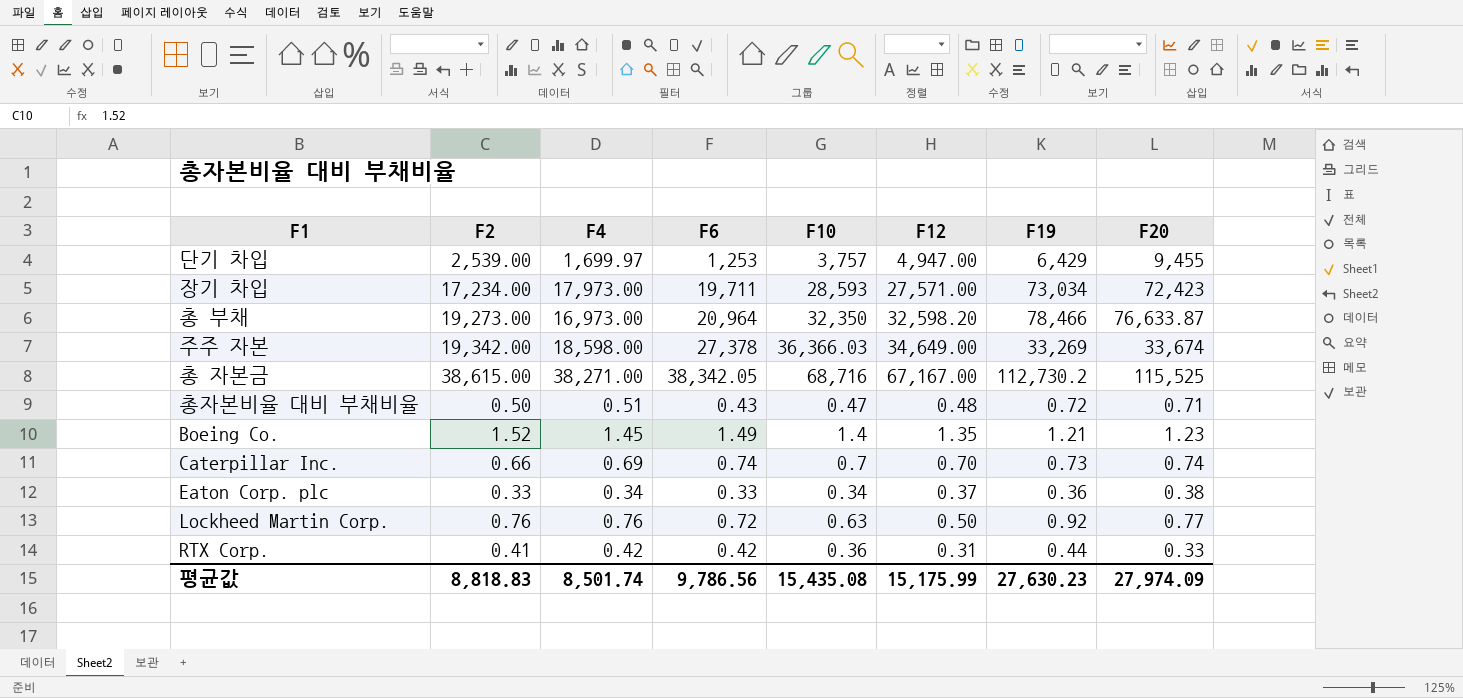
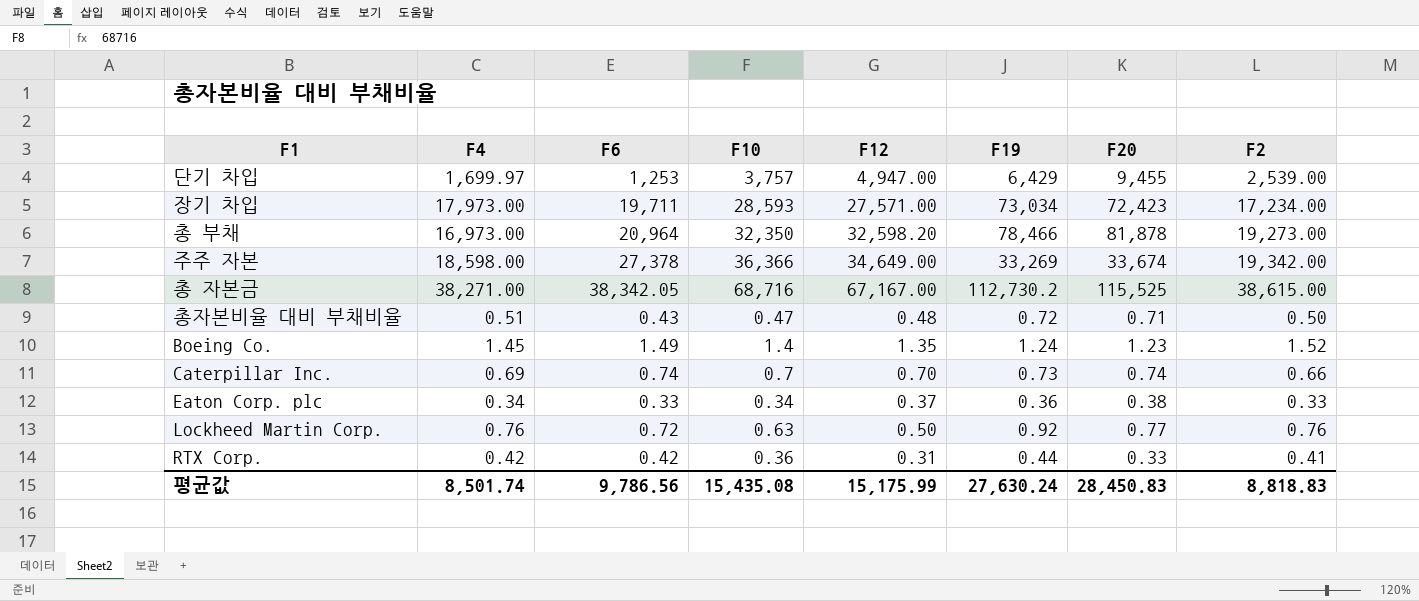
column F2 | position: 2 -> 8
총 부채 | F20: 76,633.87 -> 81,878
주주 자본 | F10: 36,366.03 -> 36,366
Boeing Co. | F19: 1.21 -> 1.24
평균값 | F19: 27,630.23 -> 27,630.24
평균값 | F20: 27,974.09 -> 28,450.83

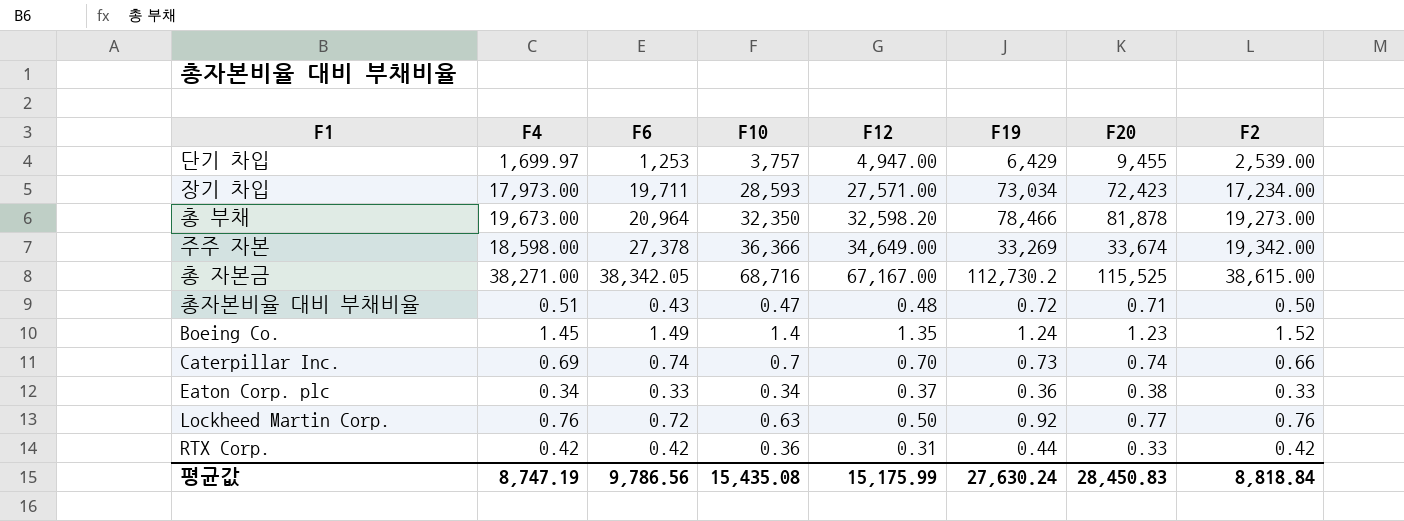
총 부채 | F4: 16,973.00 -> 19,673.00
RTX Corp. | F2: 0.41 -> 0.42
평균값 | F4: 8,501.74 -> 8,747.19
평균값 | F2: 8,818.83 -> 8,818.84

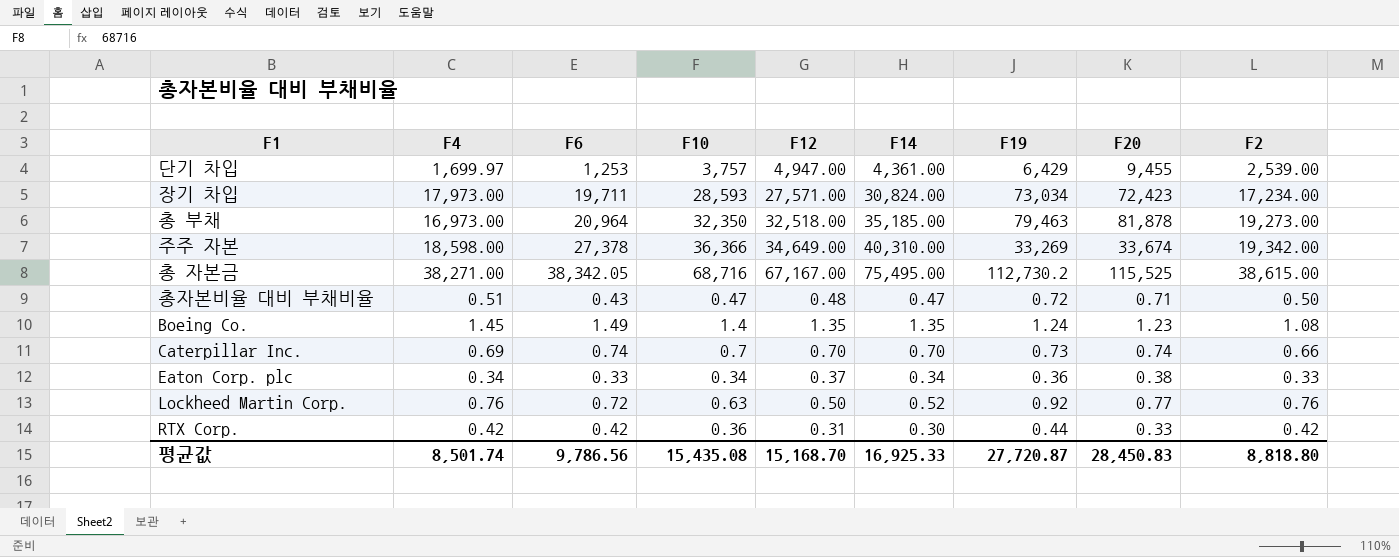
column F14 | position: none -> 6
총 부채 | F4: 19,673.00 -> 16,973.00
총 부채 | F12: 32,598.20 -> 32,518.00
총 부채 | F19: 78,466 -> 79,463
Boeing Co. | F2: 1.52 -> 1.08
평균값 | F4: 8,747.19 -> 8,501.74
평균값 | F12: 15,175.99 -> 15,168.70
평균값 | F19: 27,630.24 -> 27,720.87
평균값 | F2: 8,818.84 -> 8,818.80

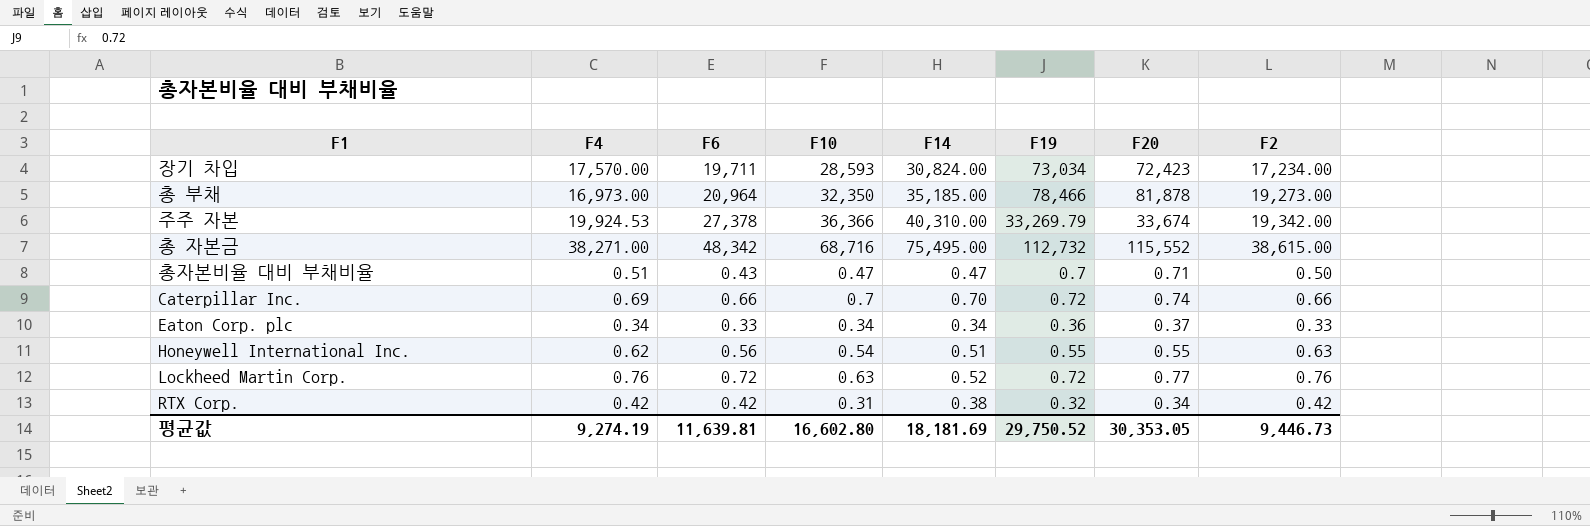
column F12 | position: 5 -> none
row 단기 차입: 1,699.97 | 1,253 | 3,757 | 4,947.00 | 4,361.00 | 6,429 | 9,455 | 2,539.00 -> none
row Boeing Co.: 1.45 | 1.49 | 1.4 | 1.35 | 1.35 | 1.24 | 1.23 | 1.08 -> none
장기 차입 | F4: 17,973.00 -> 17,570.00
총 부채 | F19: 79,463 -> 78,466
주주 자본 | F4: 18,598.00 -> 19,924.53
주주 자본 | F19: 33,269 -> 33,269.79
총 자본금 | F6: 38,342.05 -> 48,342
총 자본금 | F19: 112,730.2 -> 112,732
총 자본금 | F20: 115,525 -> 115,552
총자본비율 대비 부채비율 | F19: 0.72 -> 0.7
Caterpillar Inc. | F6: 0.74 -> 0.66
Caterpillar Inc. | F19: 0.73 -> 0.72
Eaton Corp. plc | F20: 0.38 -> 0.37
row Honeywell International Inc.: none -> 0.62 | 0.56 | 0.54 | 0.51 | 0.55 | 0.55 | 0.63
Lockheed Martin Corp. | F19: 0.92 -> 0.72
RTX Corp. | F10: 0.36 -> 0.31
RTX Corp. | F14: 0.30 -> 0.38
RTX Corp. | F19: 0.44 -> 0.32
RTX Corp. | F20: 0.33 -> 0.34
평균값 | F4: 8,501.74 -> 9,274.19
평균값 | F6: 9,786.56 -> 11,639.81
평균값 | F10: 15,435.08 -> 16,602.80
평균값 | F14: 16,925.33 -> 18,181.69
평균값 | F19: 27,720.87 -> 29,750.52
평균값 | F20: 28,450.83 -> 30,353.05
평균값 | F2: 8,818.80 -> 9,446.73

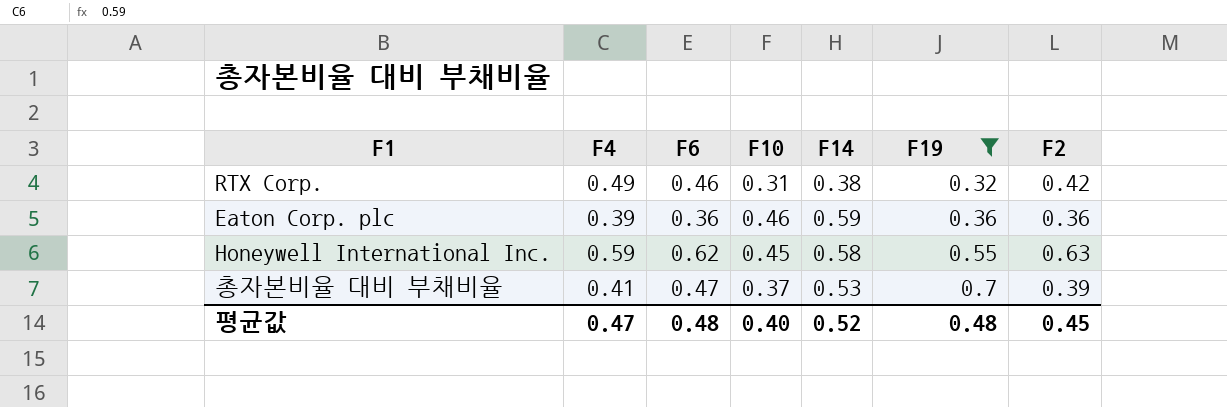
filter: none -> F19 <= 0.7
row order: none -> F19 ascending
column F20 | position: 7 -> none
RTX Corp. | F4: 0.42 -> 0.49
RTX Corp. | F6: 0.42 -> 0.46
Eaton Corp. plc | F4: 0.34 -> 0.39
Eaton Corp. plc | F6: 0.33 -> 0.36
Eaton Corp. plc | F10: 0.34 -> 0.46
Eaton Corp. plc | F14: 0.34 -> 0.59
Eaton Corp. plc | F2: 0.33 -> 0.36
Honeywell International Inc. | F4: 0.62 -> 0.59
Honeywell International Inc. | F6: 0.56 -> 0.62
Honeywell International Inc. | F10: 0.54 -> 0.45
Honeywell International Inc. | F14: 0.51 -> 0.58
총자본비율 대비 부채비율 | F4: 0.51 -> 0.41
총자본비율 대비 부채비율 | F6: 0.43 -> 0.47
총자본비율 대비 부채비율 | F10: 0.47 -> 0.37
총자본비율 대비 부채비율 | F14: 0.47 -> 0.53
총자본비율 대비 부채비율 | F2: 0.50 -> 0.39
평균값 | F4: 9,274.19 -> 0.47
평균값 | F6: 11,639.81 -> 0.48
평균값 | F10: 16,602.80 -> 0.40
평균값 | F14: 18,181.69 -> 0.52
평균값 | F19: 29,750.52 -> 0.48
평균값 | F2: 9,446.73 -> 0.45

